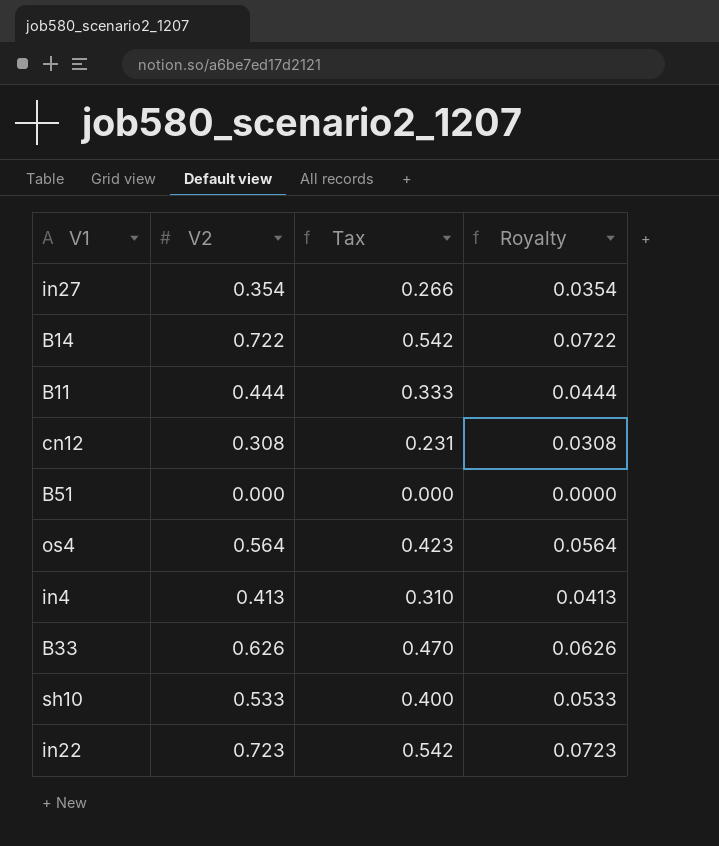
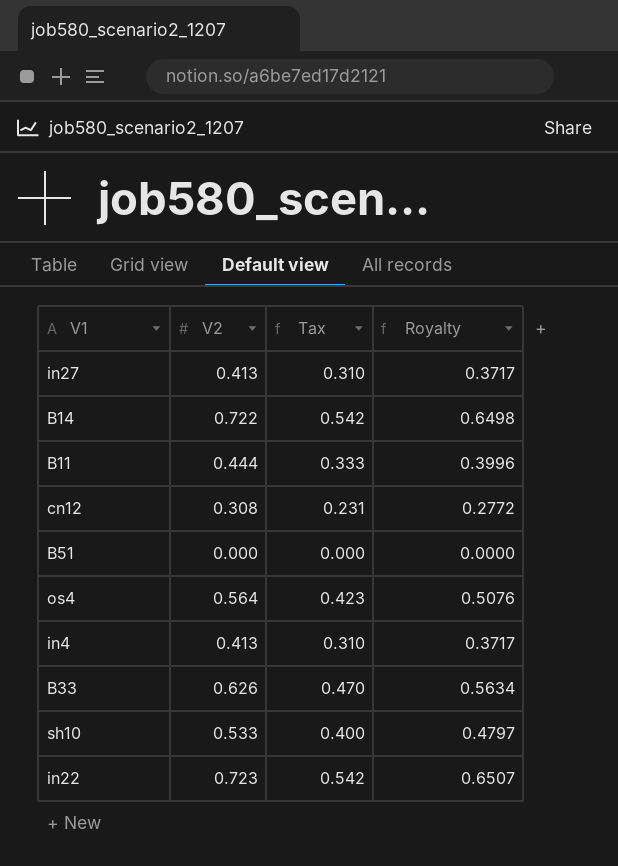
column Royalty | formula: [V2] * 0.1 -> [V2] * 0.9
in27 | V2: 0.354 -> 0.413
in27 | Tax: 0.266 -> 0.310

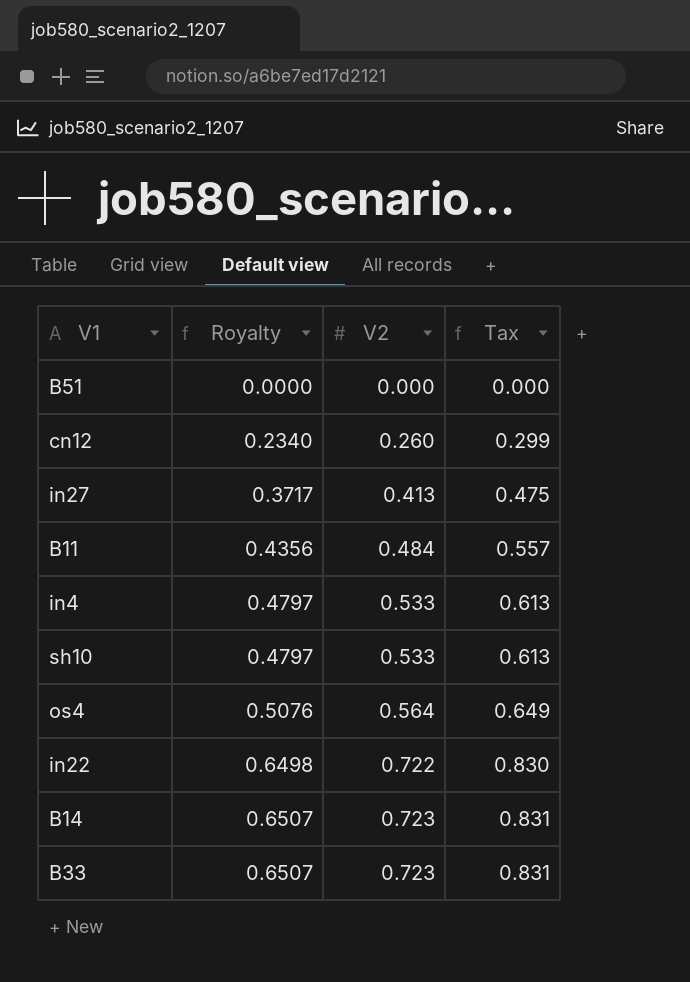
row order: none -> Royalty ascending
column Royalty | position: 4 -> 2
column Tax | formula: [V2] * 0.75 -> [V2] * 1.15
cn12 | Royalty: 0.2772 -> 0.2340
cn12 | V2: 0.308 -> 0.260
B11 | Royalty: 0.3996 -> 0.4356
B11 | V2: 0.444 -> 0.484
in4 | Royalty: 0.3717 -> 0.4797
in4 | V2: 0.413 -> 0.533
in22 | Royalty: 0.6507 -> 0.6498
in22 | V2: 0.723 -> 0.722
B14 | Royalty: 0.6498 -> 0.6507
B14 | V2: 0.722 -> 0.723
B33 | Royalty: 0.5634 -> 0.6507
B33 | V2: 0.626 -> 0.723

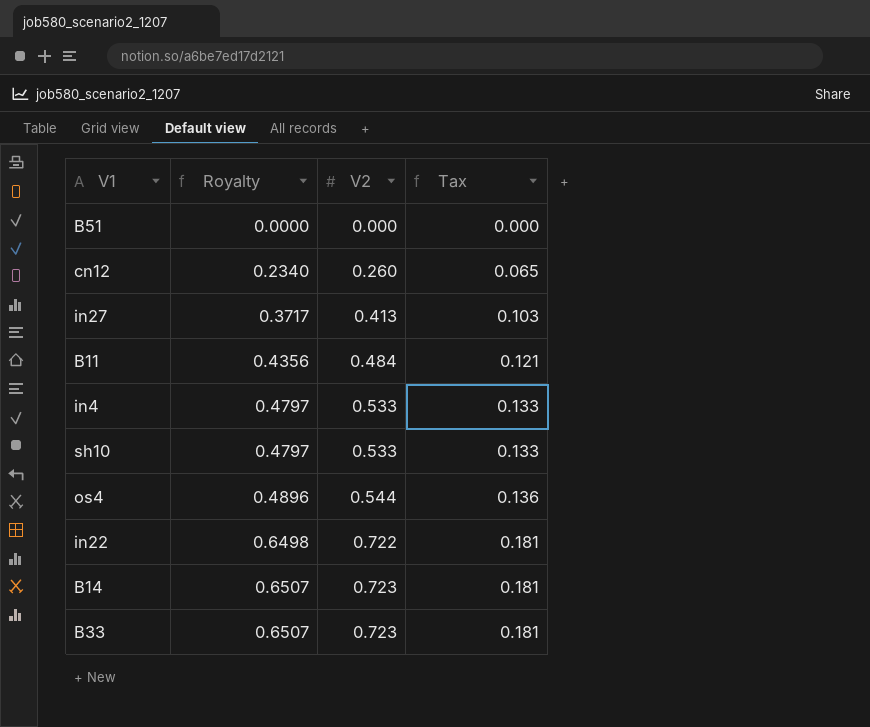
column Tax | formula: [V2] * 1.15 -> [V2] * 0.25
os4 | Royalty: 0.5076 -> 0.4896
os4 | V2: 0.564 -> 0.544

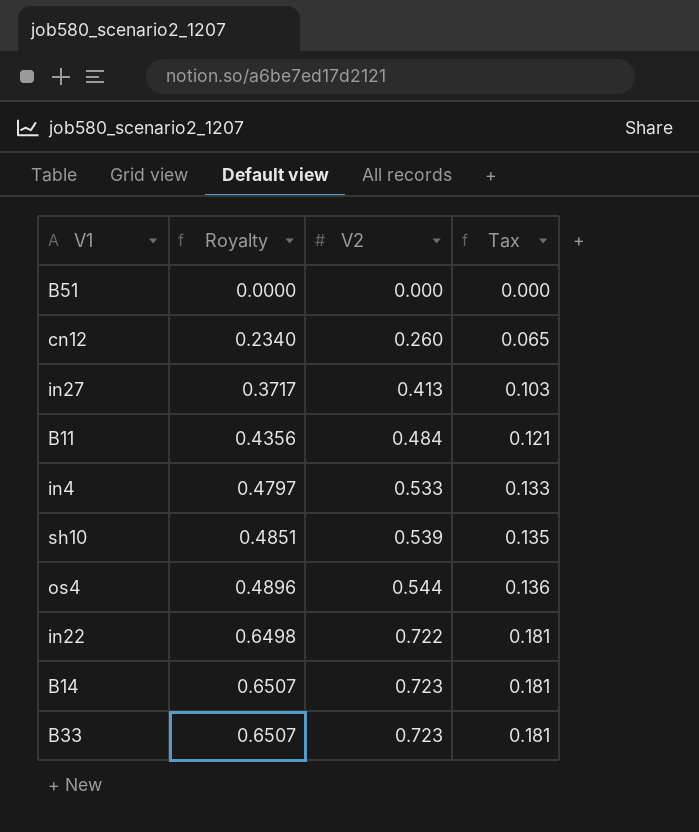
sh10 | Royalty: 0.4797 -> 0.4851
sh10 | V2: 0.533 -> 0.539
sh10 | Tax: 0.133 -> 0.135

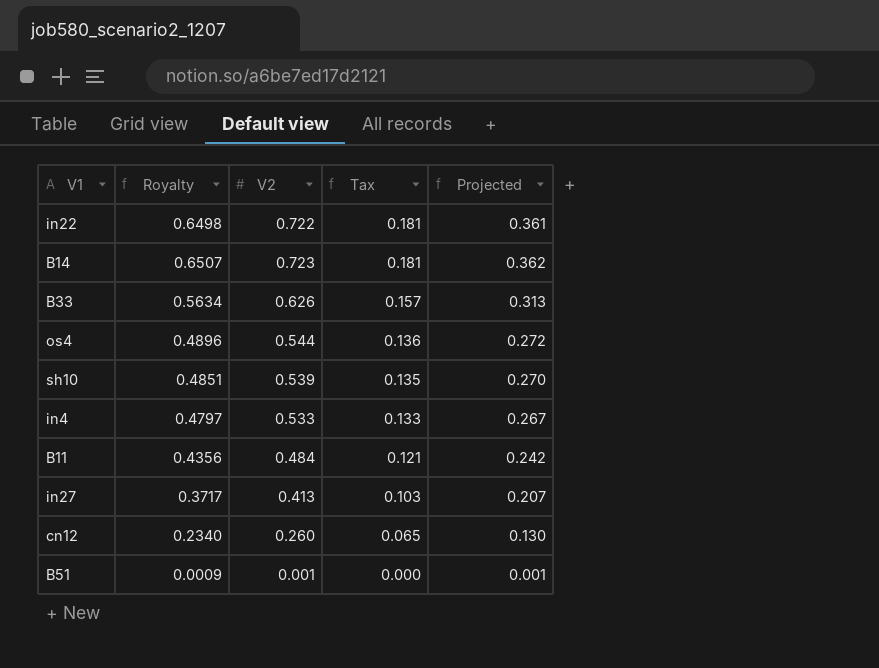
row order: Royalty ascending -> Tax descending
column Projected | formula: none -> [V2] * 0.5
B33 | Royalty: 0.6507 -> 0.5634
B33 | V2: 0.723 -> 0.626
B33 | Tax: 0.181 -> 0.157
B51 | Royalty: 0.0000 -> 0.0009
B51 | V2: 0.000 -> 0.001

